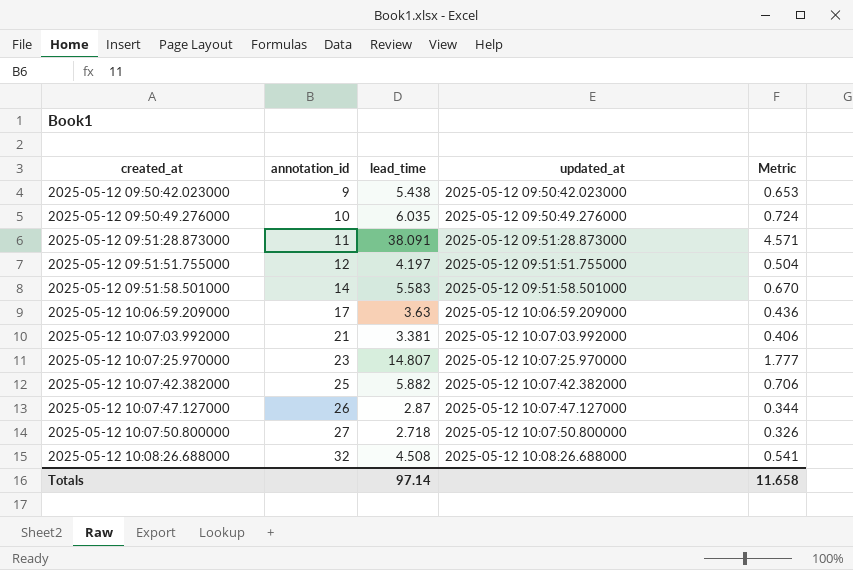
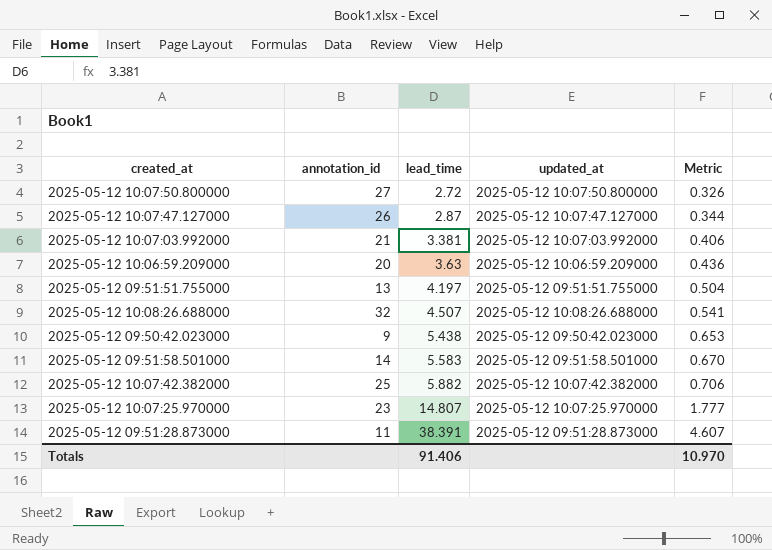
row order: created_at ascending -> lead_time ascending
row 2025-05-12 09:50:49.276000: 10 | 6.035 | 2025-05-12 09:50:49.276000 | 0.724 -> none
2025-05-12 10:07:50.800000 | lead_time: 2.718 -> 2.72
2025-05-12 10:06:59.209000 | annotation_id: 17 -> 20
2025-05-12 09:51:51.755000 | annotation_id: 12 -> 13
2025-05-12 10:08:26.688000 | lead_time: 4.508 -> 4.507
2025-05-12 09:51:28.873000 | lead_time: 38.091 -> 38.391
2025-05-12 09:51:28.873000 | Metric: 4.571 -> 4.607
Totals | lead_time: 97.14 -> 91.406
Totals | Metric: 11.658 -> 10.970

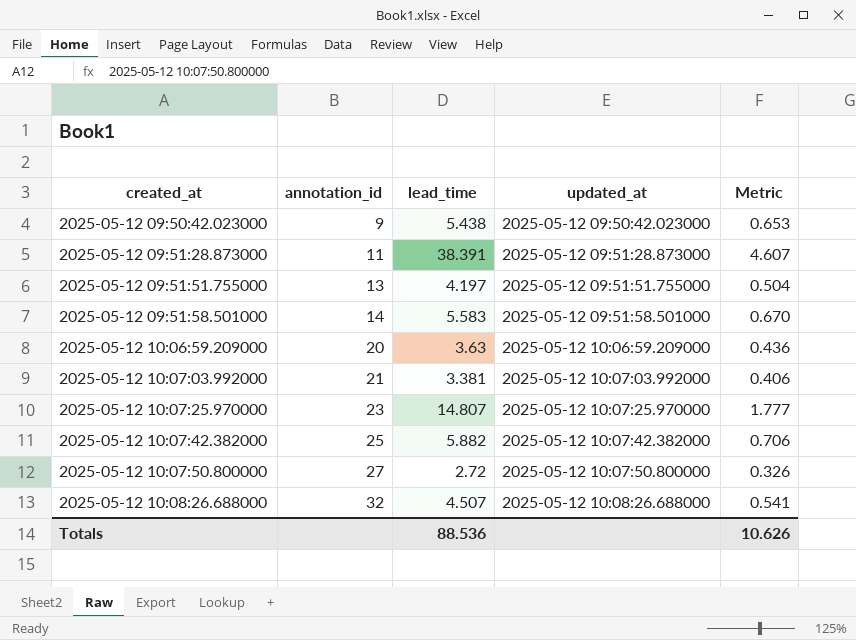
row order: lead_time ascending -> created_at ascending
row 2025-05-12 10:07:47.127000: 26 | 2.87 | 2025-05-12 10:07:47.127000 | 0.344 -> none
Totals | lead_time: 91.406 -> 88.536
Totals | Metric: 10.970 -> 10.626

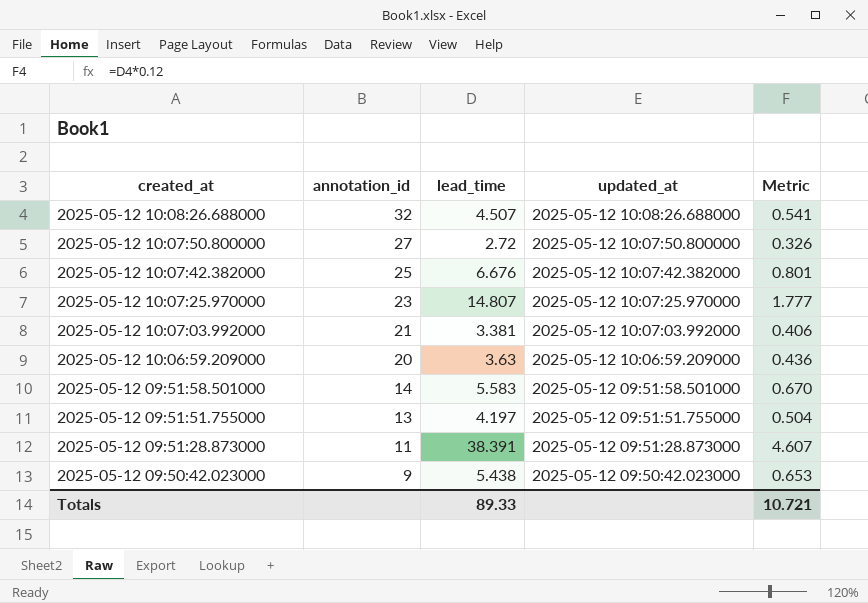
row order: created_at ascending -> created_at descending
2025-05-12 10:07:42.382000 | lead_time: 5.882 -> 6.676
2025-05-12 10:07:42.382000 | Metric: 0.706 -> 0.801
Totals | lead_time: 88.536 -> 89.33
Totals | Metric: 10.626 -> 10.721

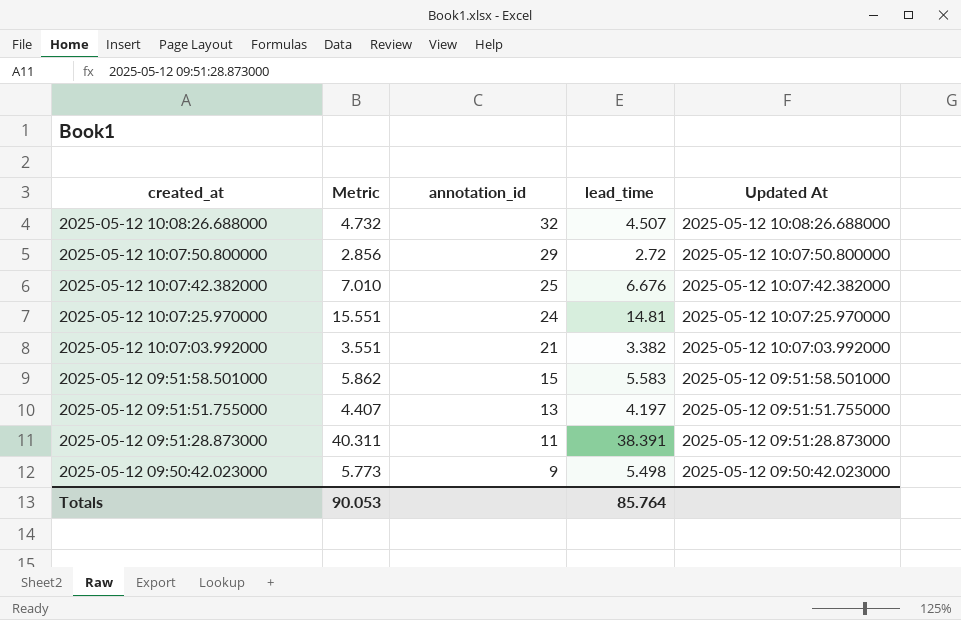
column Metric | formula: [lead_time] * 0.12 -> [lead_time] * 1.05
column Metric | position: 5 -> 2
column name: updated_at -> Updated At
row 2025-05-12 10:06:59.209000: 20 | 3.63 | 2025-05-12 10:06:59.209000 | 0.436 -> none
2025-05-12 10:07:50.800000 | annotation_id: 27 -> 29
2025-05-12 10:07:25.970000 | annotation_id: 23 -> 24
2025-05-12 10:07:25.970000 | lead_time: 14.807 -> 14.81
2025-05-12 10:07:03.992000 | lead_time: 3.381 -> 3.382
2025-05-12 09:51:58.501000 | annotation_id: 14 -> 15
2025-05-12 09:50:42.023000 | lead_time: 5.438 -> 5.498
Totals | Metric: 10.721 -> 90.053
Totals | lead_time: 89.33 -> 85.764

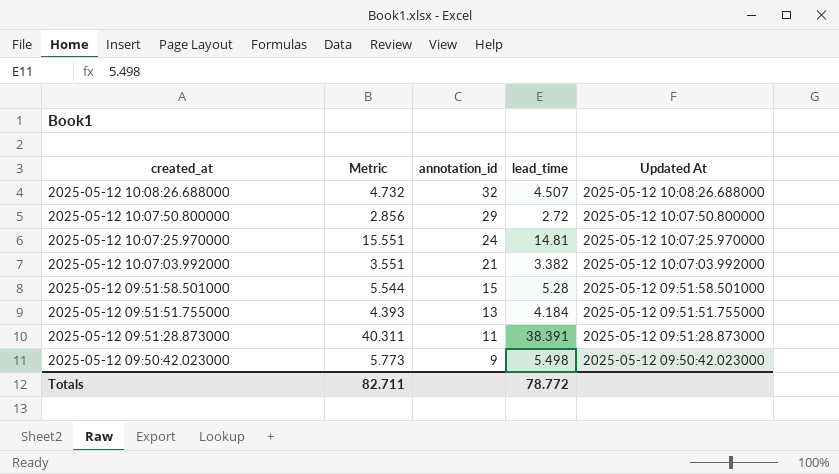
row 2025-05-12 10:07:42.382000: 7.010 | 25 | 6.676 | 2025-05-12 10:07:42.382000 -> none
2025-05-12 09:51:58.501000 | Metric: 5.862 -> 5.544
2025-05-12 09:51:58.501000 | lead_time: 5.583 -> 5.28
2025-05-12 09:51:51.755000 | Metric: 4.407 -> 4.393
2025-05-12 09:51:51.755000 | lead_time: 4.197 -> 4.184
Totals | Metric: 90.053 -> 82.711
Totals | lead_time: 85.764 -> 78.772

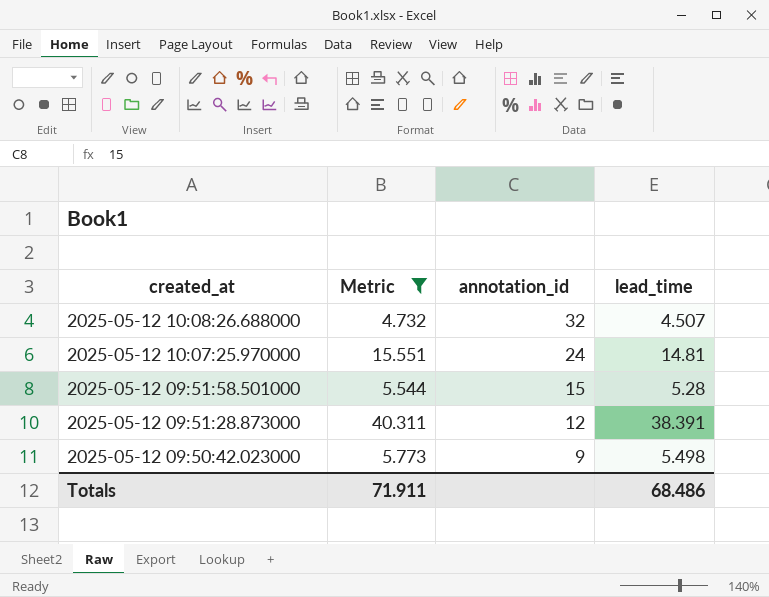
filter: none -> Metric >= 4.732
column Updated At | position: 5 -> none
2025-05-12 09:51:28.873000 | annotation_id: 11 -> 12
Totals | Metric: 82.711 -> 71.911
Totals | lead_time: 78.772 -> 68.486

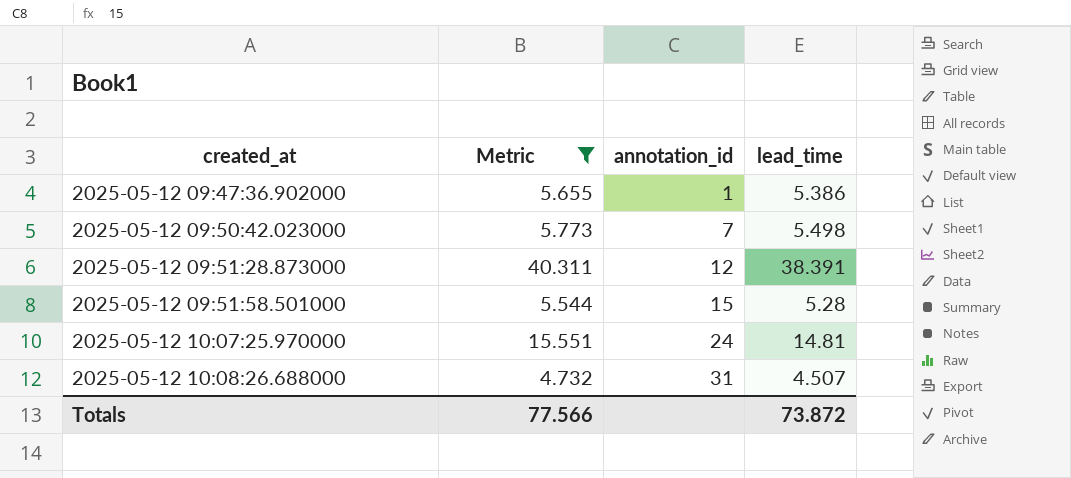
row order: created_at descending -> created_at ascending
row 2025-05-12 09:47:36.902000: none -> 5.655 | 1 | 5.386
2025-05-12 09:50:42.023000 | annotation_id: 9 -> 7
2025-05-12 10:08:26.688000 | annotation_id: 32 -> 31
Totals | Metric: 71.911 -> 77.566
Totals | lead_time: 68.486 -> 73.872

